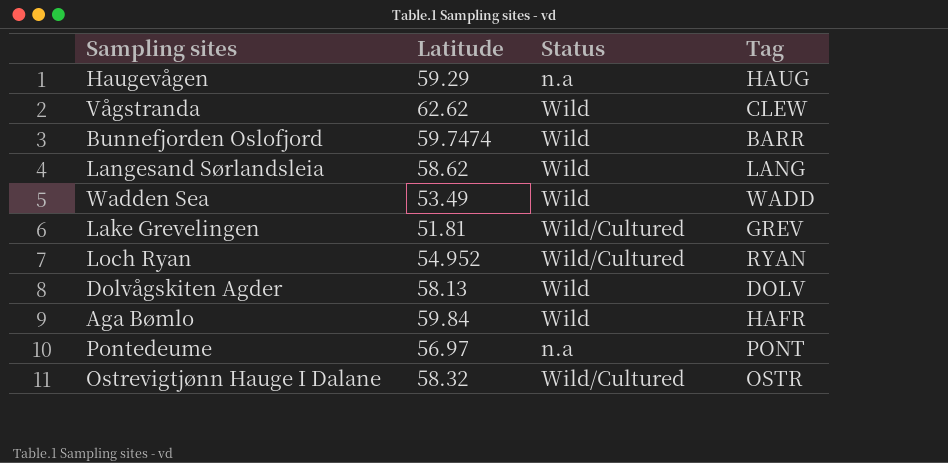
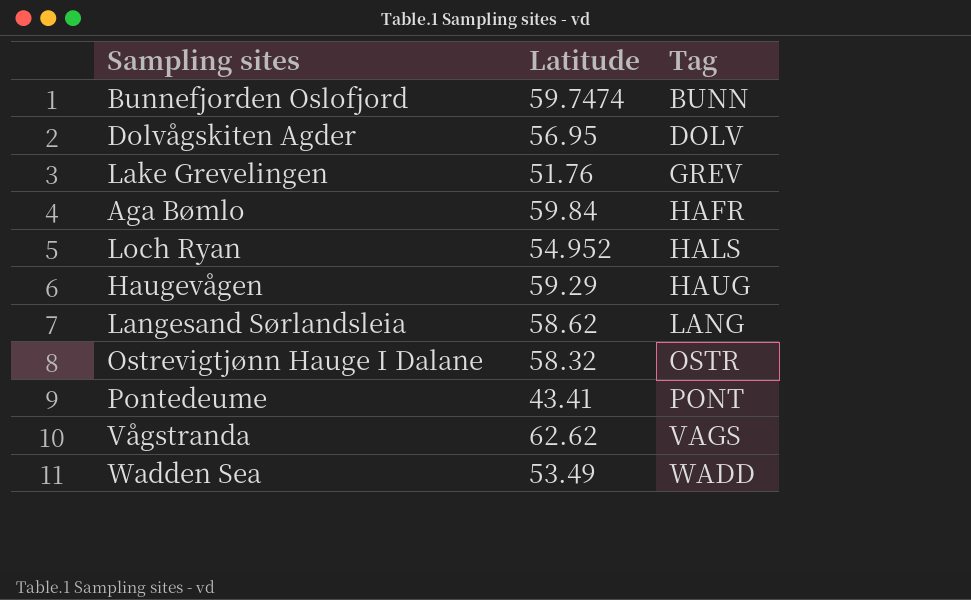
row order: none -> Tag ascending
column Status | position: 3 -> none
Bunnefjorden Oslofjord | Tag: BARR -> BUNN
Dolvågskiten Agder | Latitude: 58.13 -> 56.95
Lake Grevelingen | Latitude: 51.81 -> 51.76
Loch Ryan | Tag: RYAN -> HALS
Pontedeume | Latitude: 56.97 -> 43.41
Vågstranda | Tag: CLEW -> VAGS

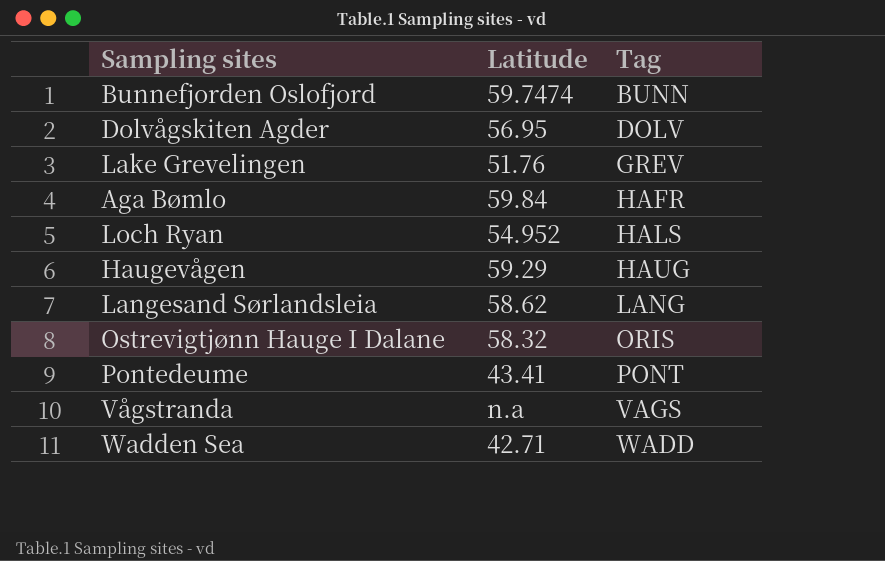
Ostrevigtjønn Hauge I Dalane | Tag: OSTR -> ORIS
Vågstranda | Latitude: 62.62 -> n.a
Wadden Sea | Latitude: 53.49 -> 42.71

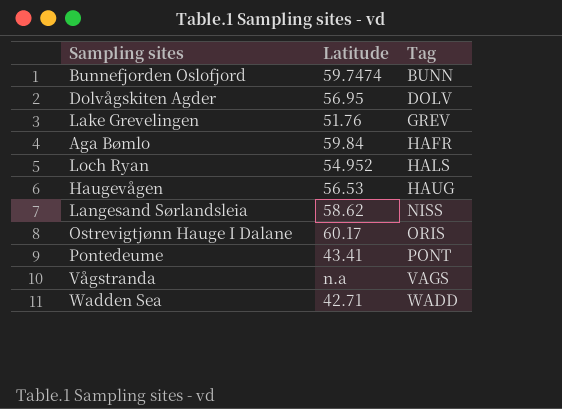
Haugevågen | Latitude: 59.29 -> 56.53
Langesand Sørlandsleia | Tag: LANG -> NISS
Ostrevigtjønn Hauge I Dalane | Latitude: 58.32 -> 60.17

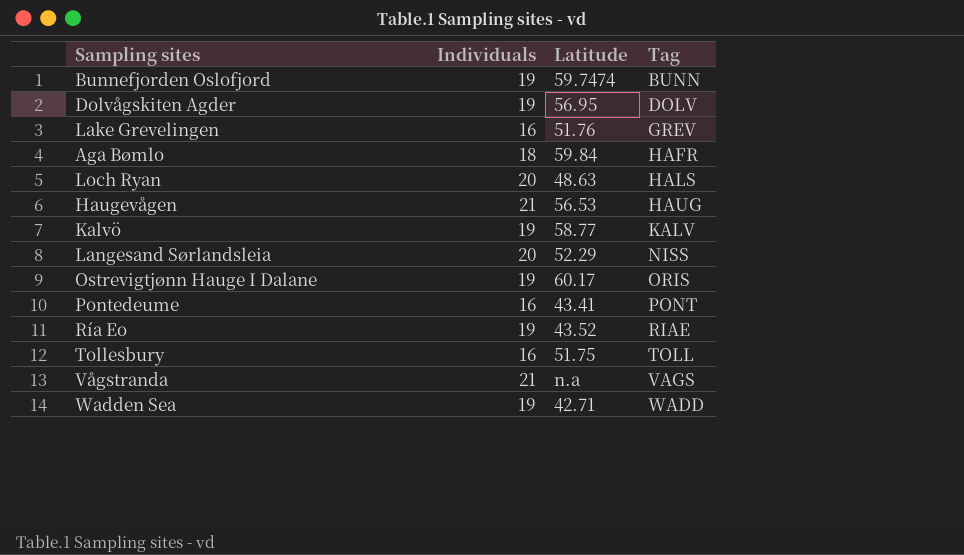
column Individuals | position: none -> 2
Loch Ryan | Latitude: 54.952 -> 48.63
row Kalvö: none -> 19 | 58.77 | KALV
Langesand Sørlandsleia | Latitude: 58.62 -> 52.29
row Ría Eo: none -> 19 | 43.52 | RIAE
row Tollesbury: none -> 16 | 51.75 | TOLL

